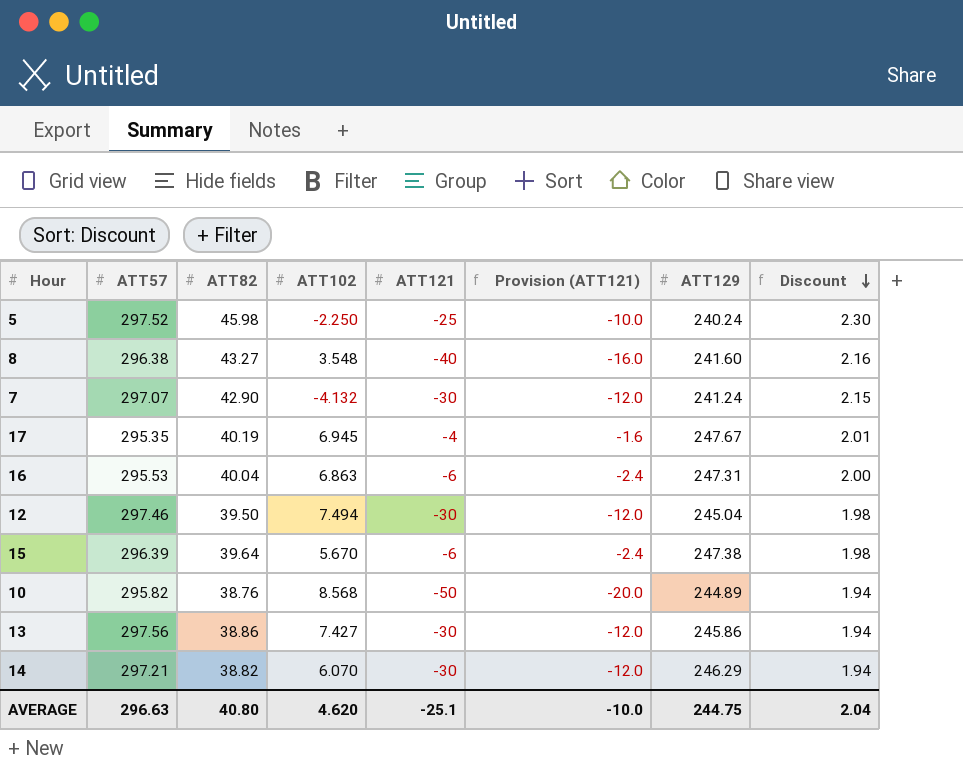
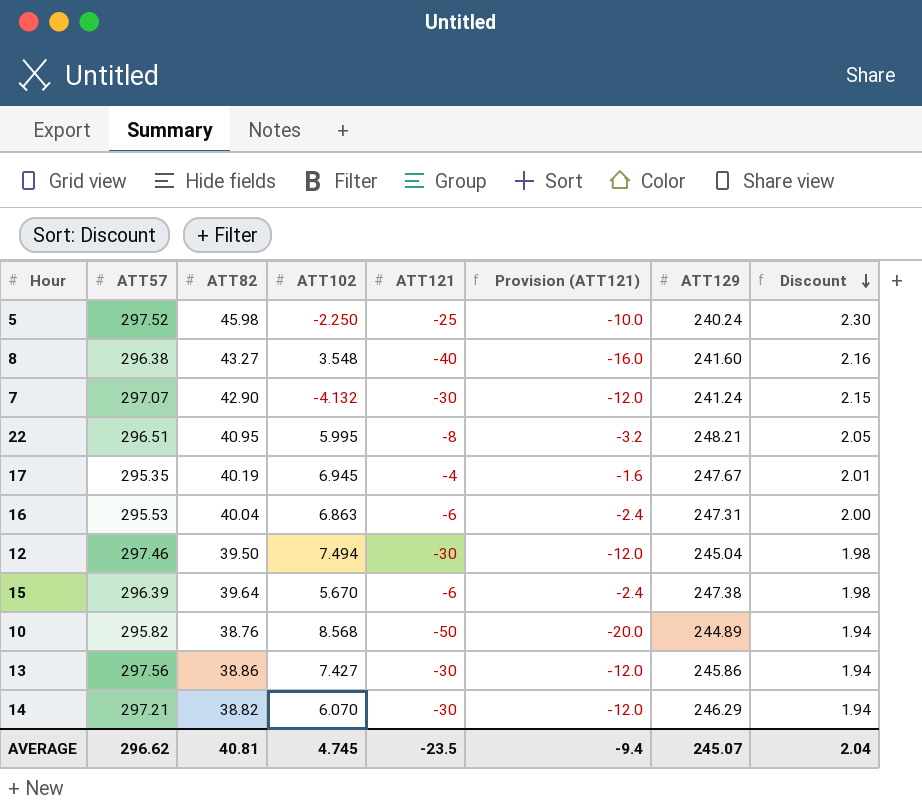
row 22: none -> 296.51 | 40.95 | 5.995 | -8 | -3.2 | 248.21 | 2.05
AVERAGE | ATT57: 296.63 -> 296.62
AVERAGE | ATT82: 40.80 -> 40.81
AVERAGE | ATT102: 4.620 -> 4.745
AVERAGE | ATT121: -25.1 -> -23.5
AVERAGE | Provision (ATT121): -10.0 -> -9.4
AVERAGE | ATT129: 244.75 -> 245.07

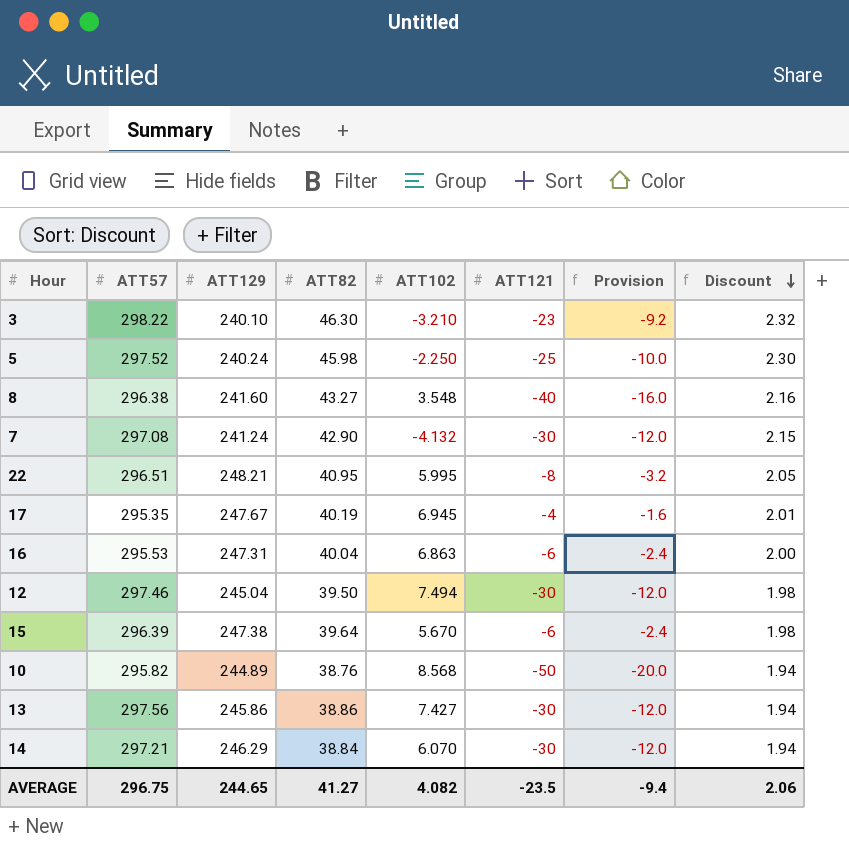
column ATT129 | position: 7 -> 3
column name: Provision (ATT121) -> Provision
row 3: none -> 298.22 | 240.10 | 46.30 | -3.210 | -23 | -9.2 | 2.32
7 | ATT57: 297.07 -> 297.08
14 | ATT82: 38.82 -> 38.84
AVERAGE | ATT57: 296.62 -> 296.75
AVERAGE | ATT129: 245.07 -> 244.65
AVERAGE | ATT82: 40.81 -> 41.27
AVERAGE | ATT102: 4.745 -> 4.082
AVERAGE | Discount: 2.04 -> 2.06

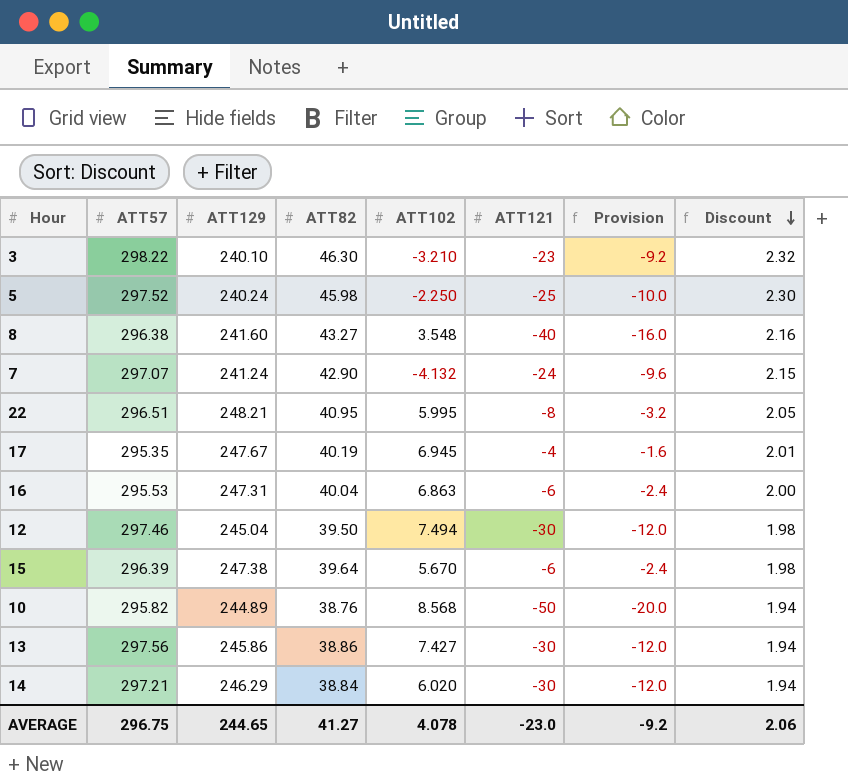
7 | ATT57: 297.08 -> 297.07
7 | ATT121: -30 -> -24
7 | Provision: -12.0 -> -9.6
14 | ATT102: 6.070 -> 6.020
AVERAGE | ATT102: 4.082 -> 4.078
AVERAGE | ATT121: -23.5 -> -23.0
AVERAGE | Provision: -9.4 -> -9.2

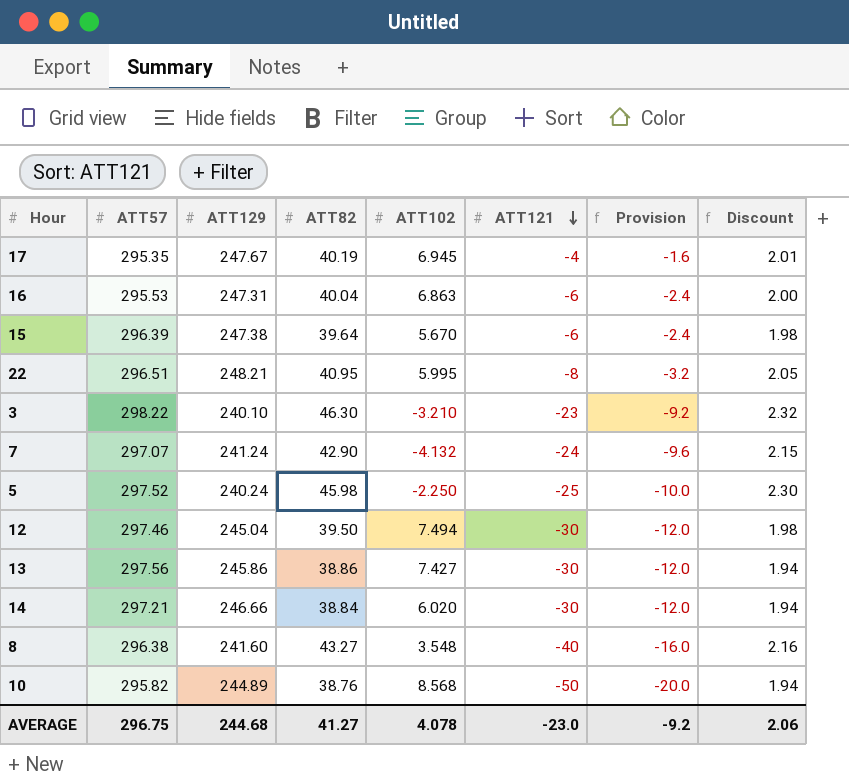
row order: Discount descending -> ATT121 descending
14 | ATT129: 246.29 -> 246.66
AVERAGE | ATT129: 244.65 -> 244.68

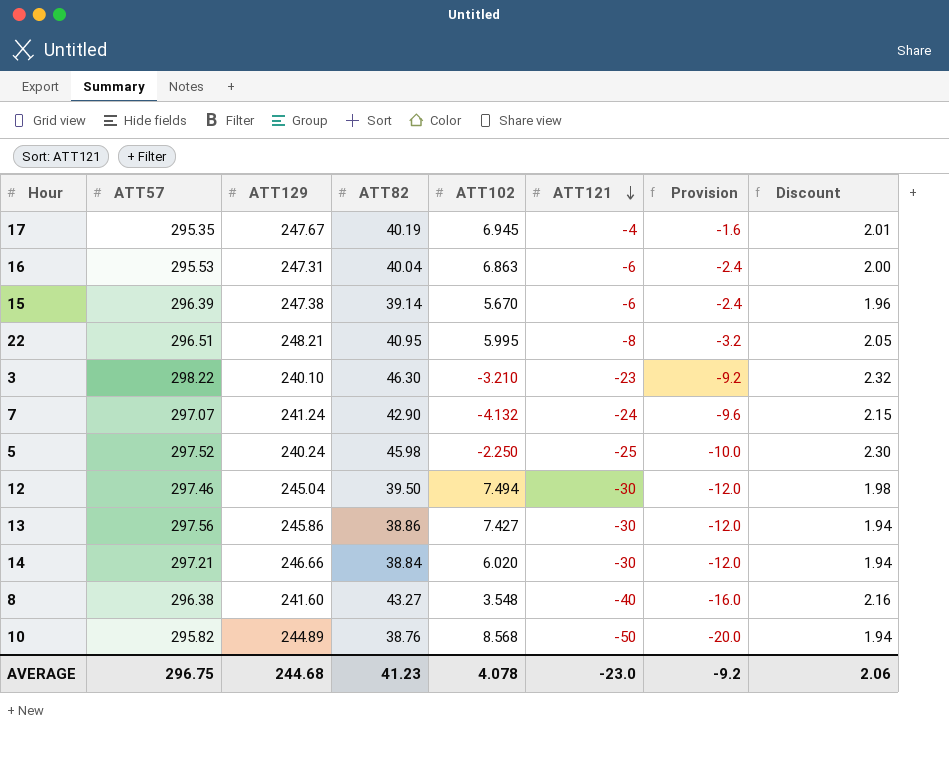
15 | ATT82: 39.64 -> 39.14
15 | Discount: 1.98 -> 1.96
AVERAGE | ATT82: 41.27 -> 41.23

